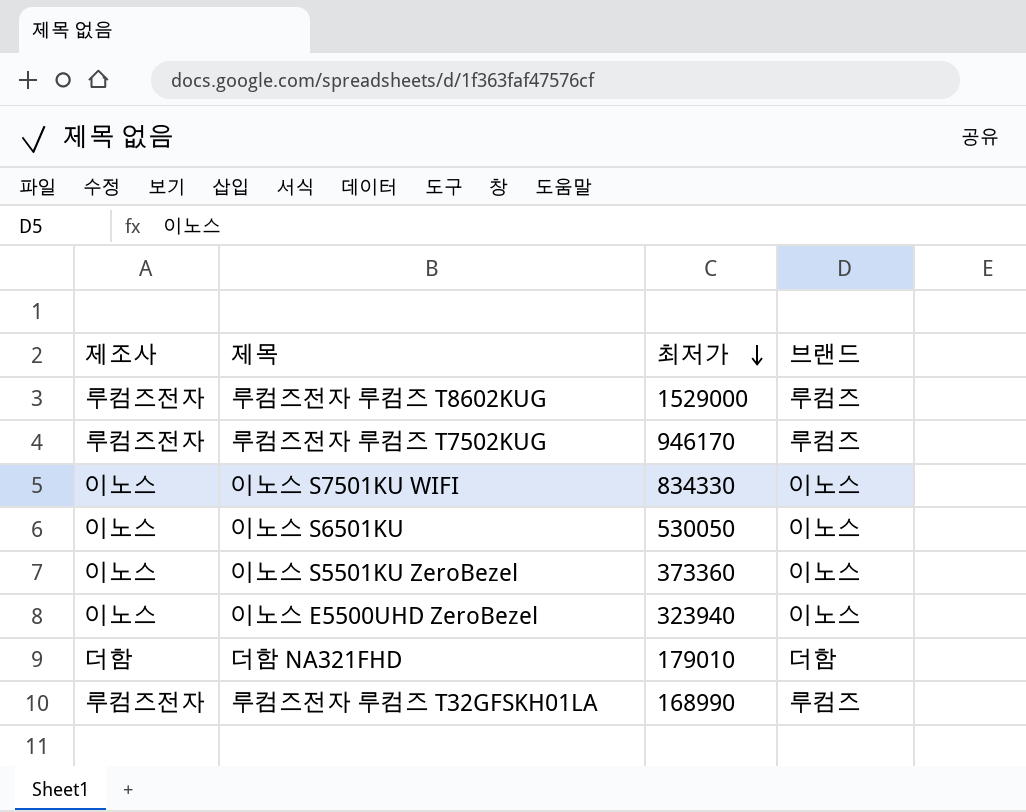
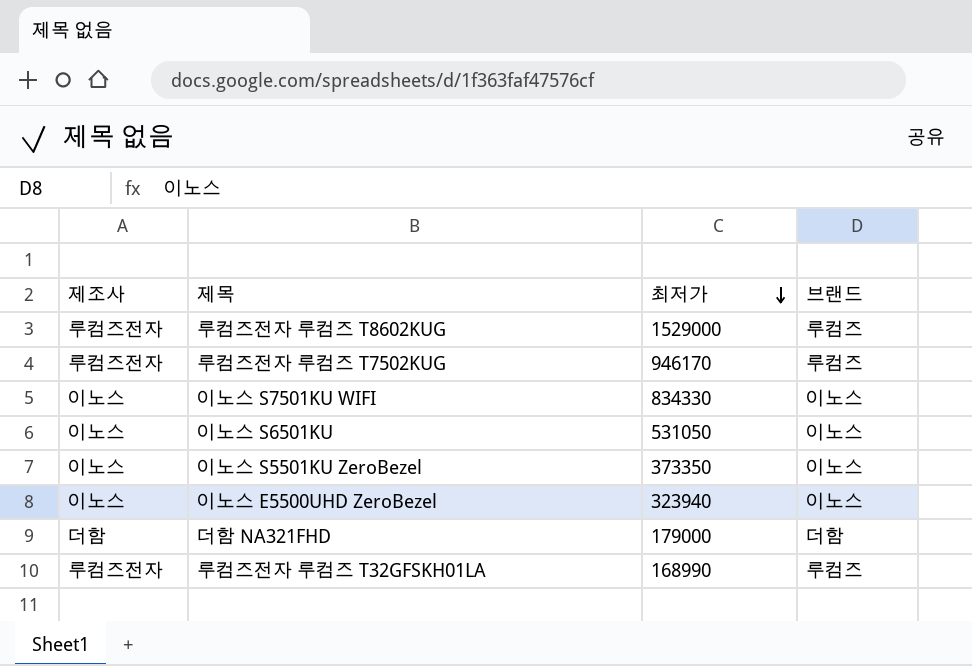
이노스 S6501KU | 최저가: 530050 -> 531050
이노스 S5501KU ZeroBezel | 최저가: 373360 -> 373350
더함 NA321FHD | 최저가: 179010 -> 179000

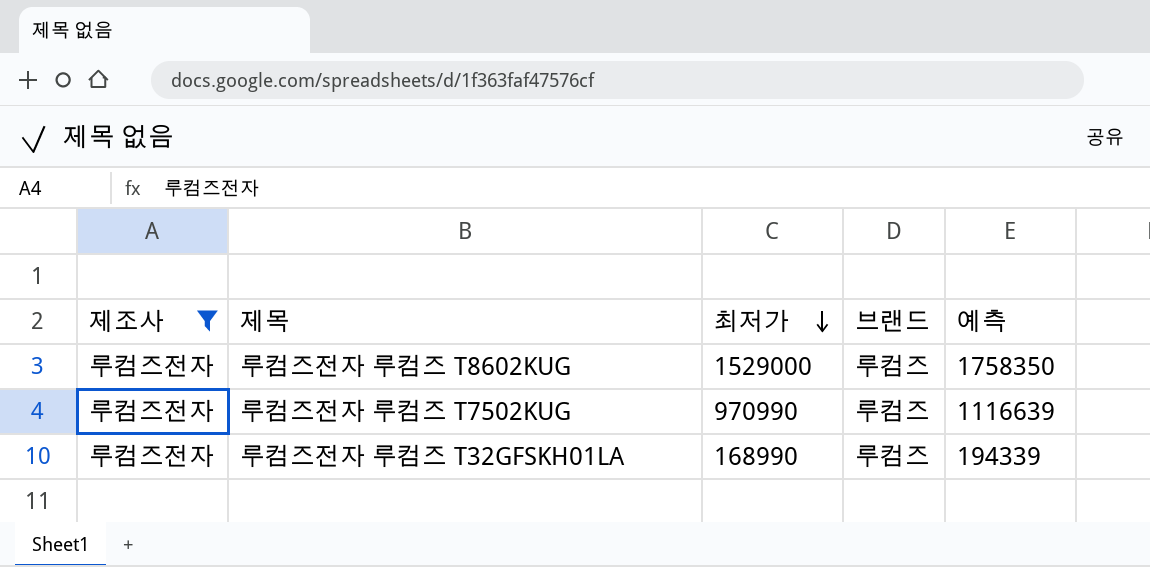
filter: none -> 제조사 = 루컴즈전자
column 예측 | formula: none -> [최저가] * 1.15
루컴즈전자 루컴즈 T7502KUG | 최저가: 946170 -> 970990

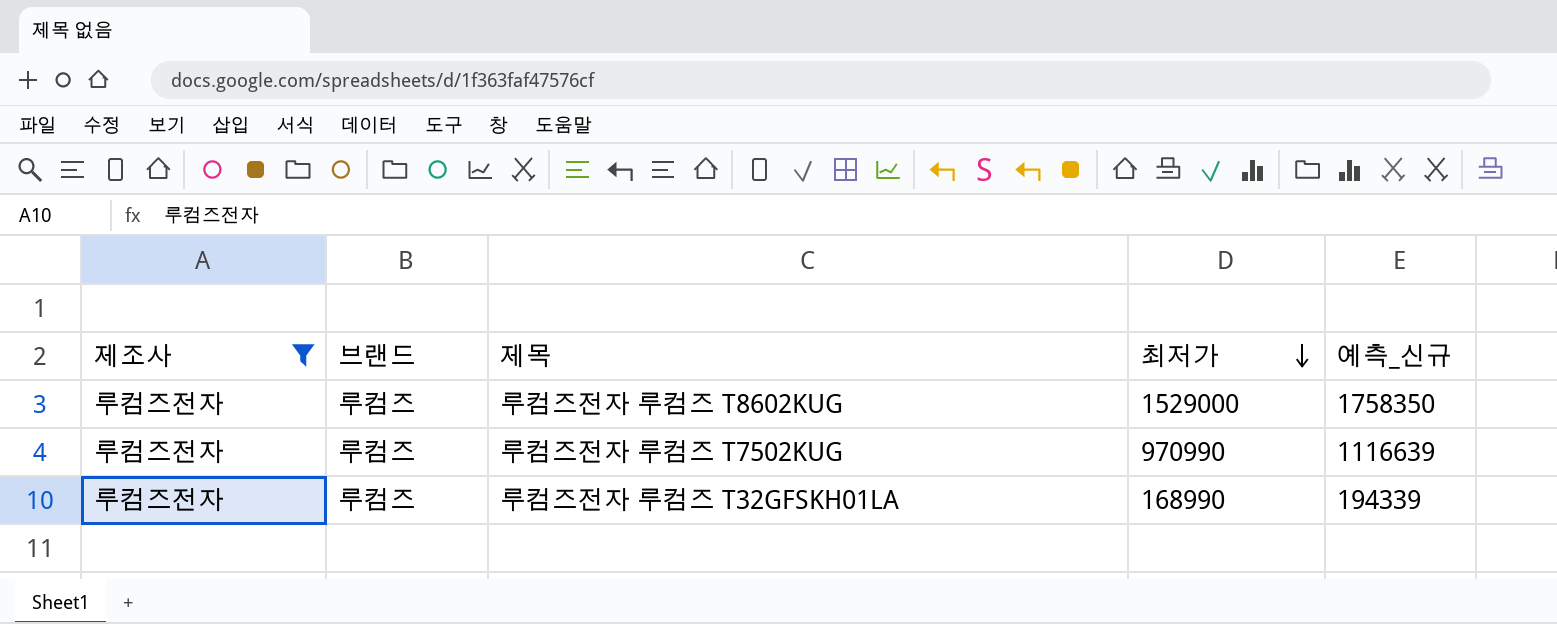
column 브랜드 | position: 4 -> 2
column name: 예측 -> 예측_신규

